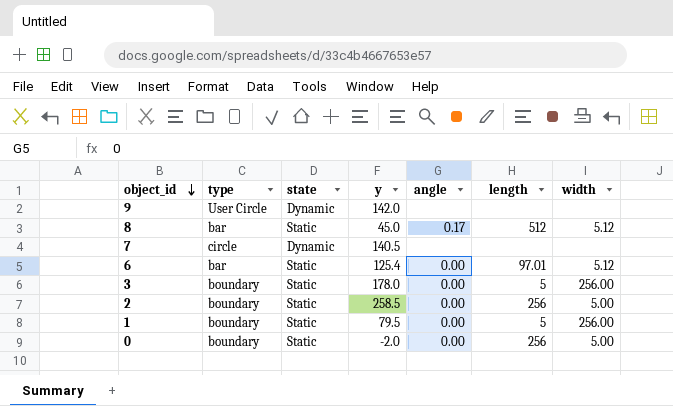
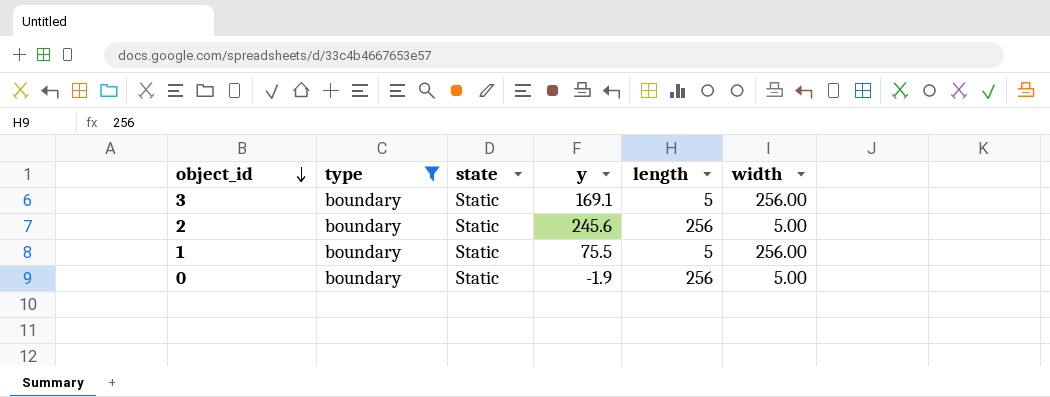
filter: none -> type = boundary
column angle | position: 5 -> none
3 | y: 178.0 -> 169.1
2 | y: 258.5 -> 245.6
1 | y: 79.5 -> 75.5
0 | y: -2.0 -> -1.9

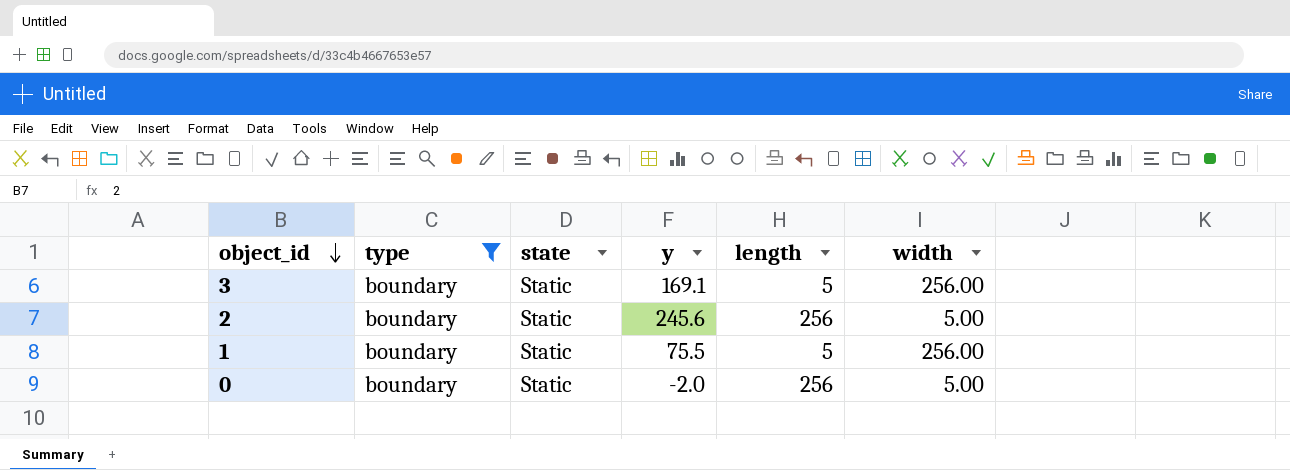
0 | y: -1.9 -> -2.0

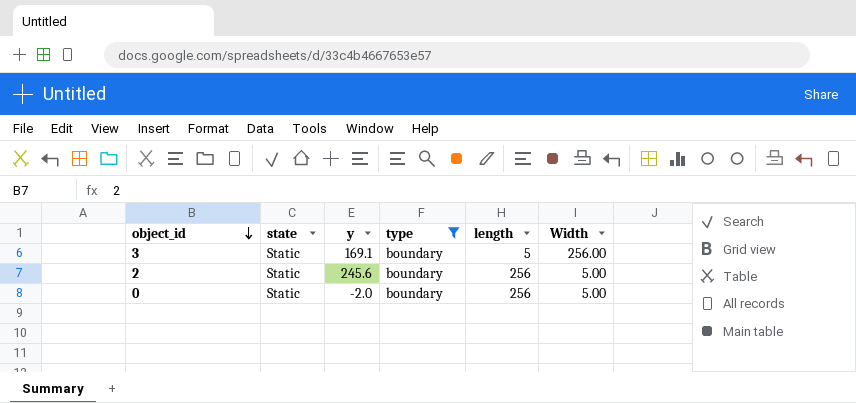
column type | position: 2 -> 4
column name: width -> Width
row 1: boundary | Static | 75.5 | 5 | 256.00 -> none

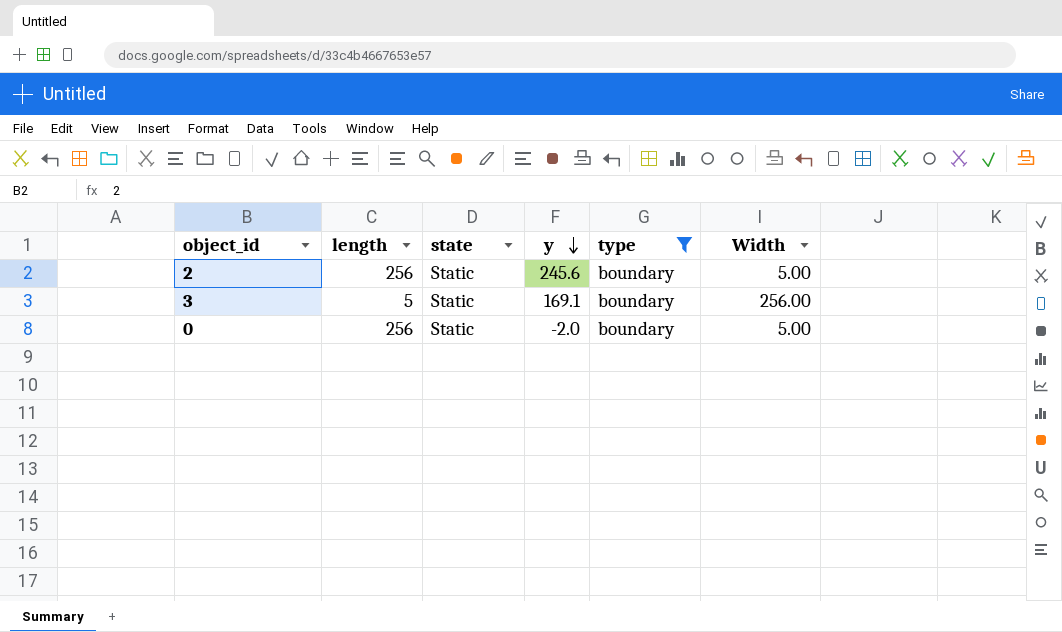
row order: object_id descending -> y descending
column length | position: 5 -> 2

